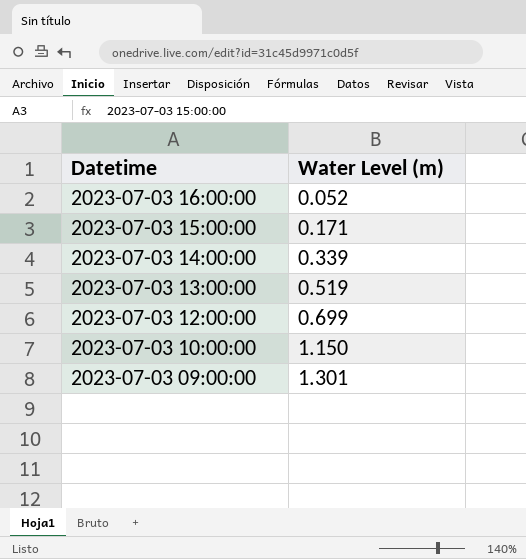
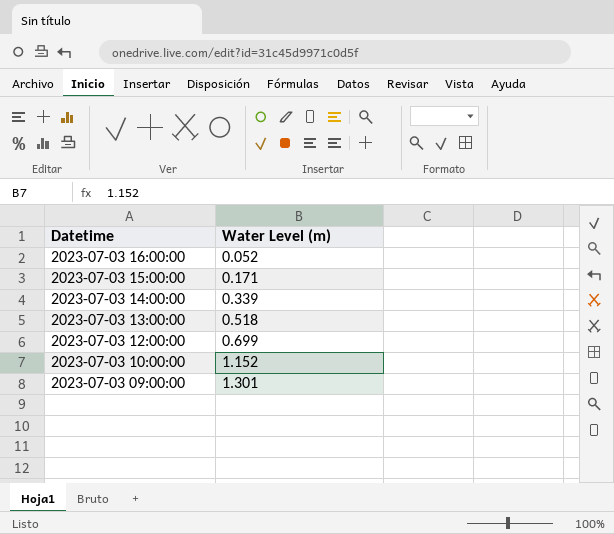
2023-07-03 13:00:00 | Water Level (m): 0.519 -> 0.518
2023-07-03 10:00:00 | Water Level (m): 1.150 -> 1.152

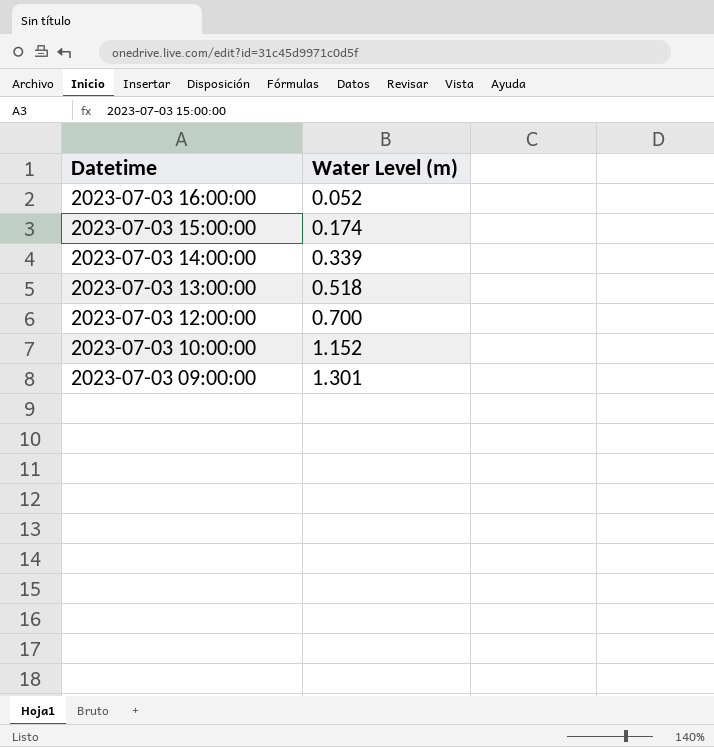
2023-07-03 15:00:00 | Water Level (m): 0.171 -> 0.174
2023-07-03 12:00:00 | Water Level (m): 0.699 -> 0.700

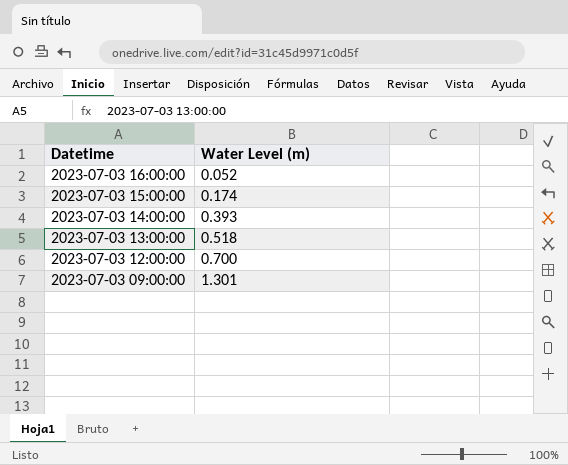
row 2023-07-03 10:00:00: 1.152 -> none
2023-07-03 14:00:00 | Water Level (m): 0.339 -> 0.393

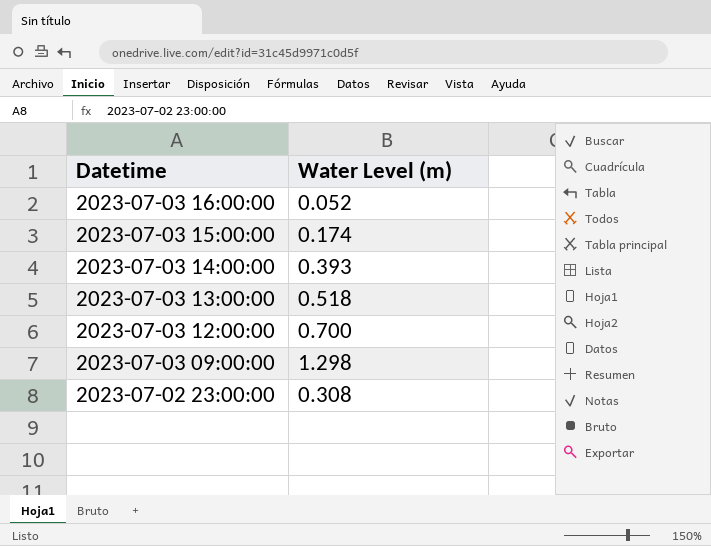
2023-07-03 09:00:00 | Water Level (m): 1.301 -> 1.298
row 2023-07-02 23:00:00: none -> 0.308

